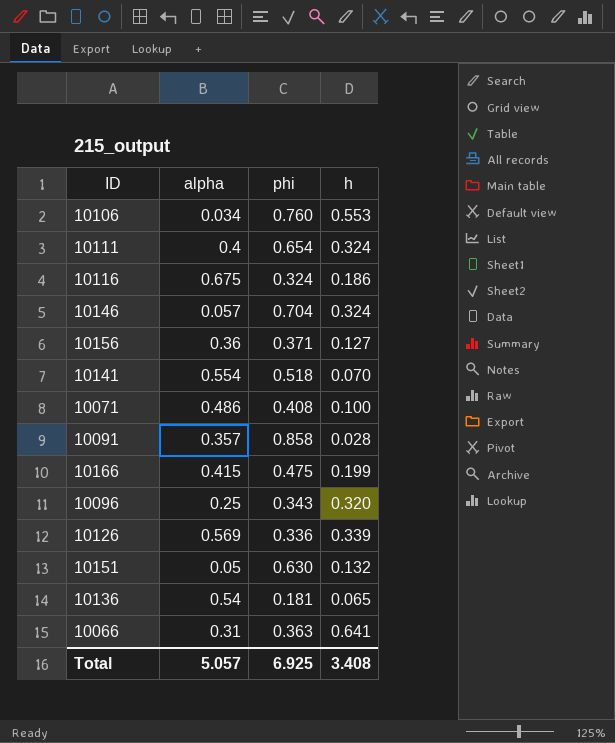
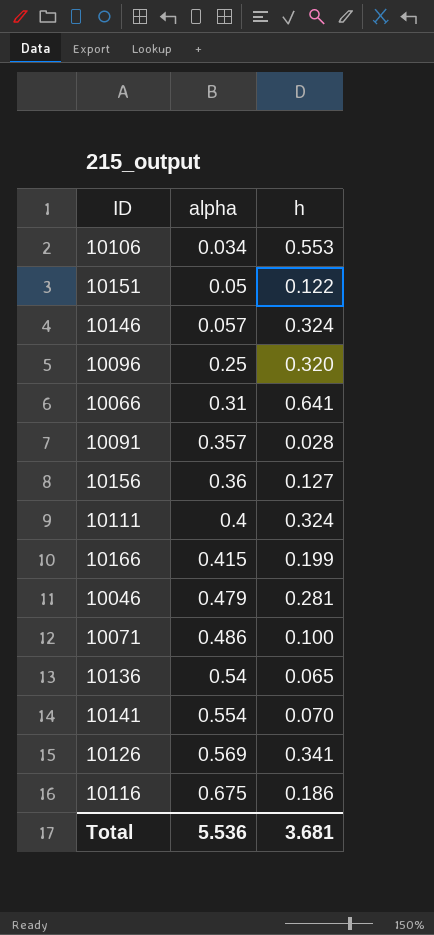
row order: none -> alpha ascending
column phi | position: 3 -> none
10151 | h: 0.132 -> 0.122
row 10046: none -> 0.479 | 0.281
10126 | h: 0.339 -> 0.341
Total | alpha: 5.057 -> 5.536
Total | h: 3.408 -> 3.681

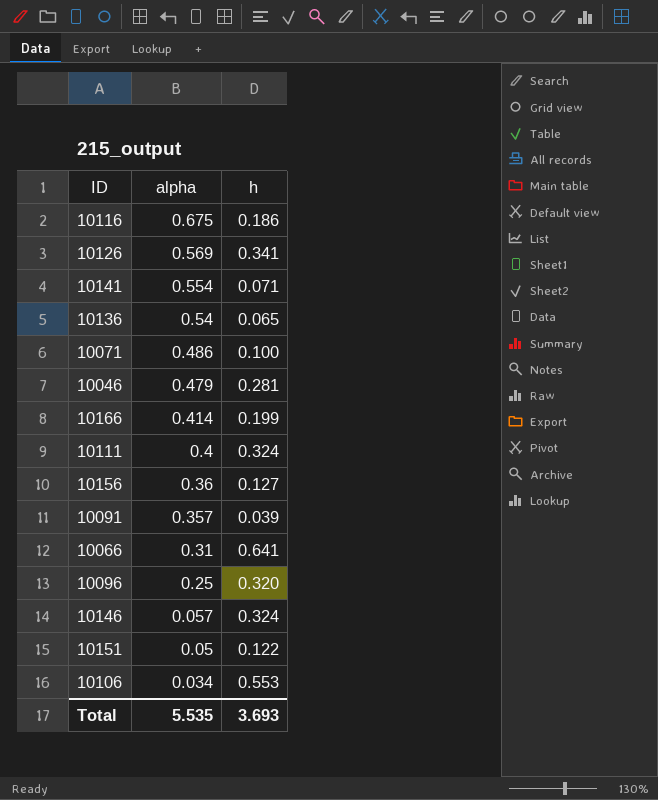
row order: alpha ascending -> alpha descending
10141 | h: 0.070 -> 0.071
10166 | alpha: 0.415 -> 0.414
10091 | h: 0.028 -> 0.039
Total | alpha: 5.536 -> 5.535
Total | h: 3.681 -> 3.693

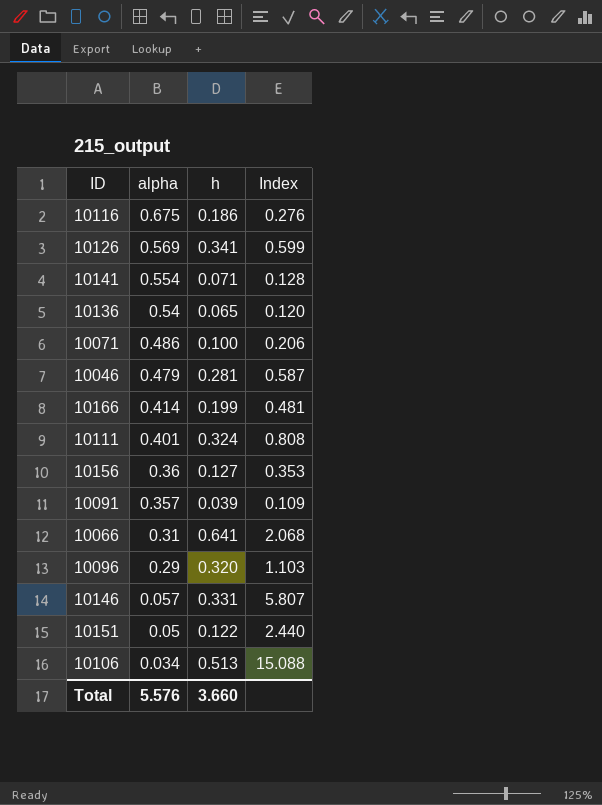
column Index | formula: none -> [h] / [alpha]
10111 | alpha: 0.4 -> 0.401
10096 | alpha: 0.25 -> 0.29
10146 | h: 0.324 -> 0.331
10106 | h: 0.553 -> 0.513
Total | alpha: 5.535 -> 5.576
Total | h: 3.693 -> 3.660

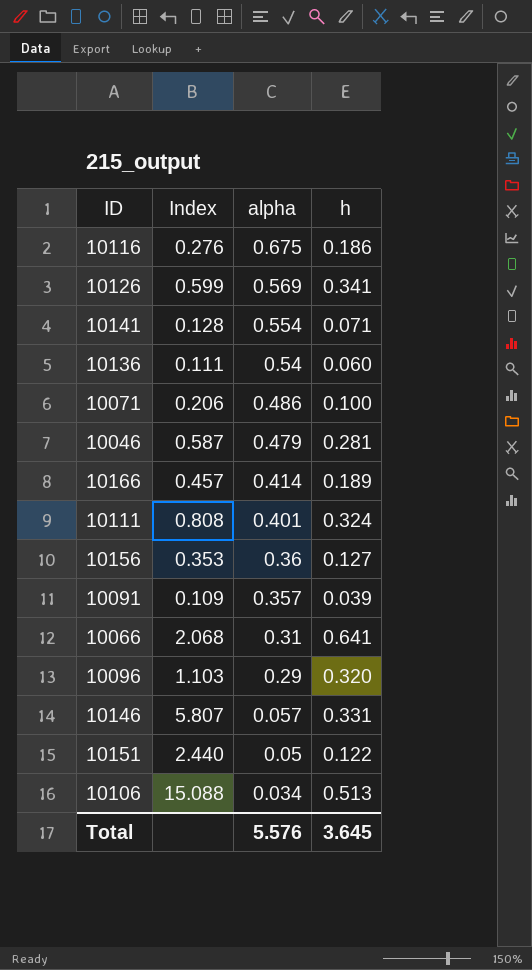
column Index | position: 4 -> 2
10136 | Index: 0.120 -> 0.111
10136 | h: 0.065 -> 0.060
10166 | Index: 0.481 -> 0.457
10166 | h: 0.199 -> 0.189
Total | h: 3.660 -> 3.645

